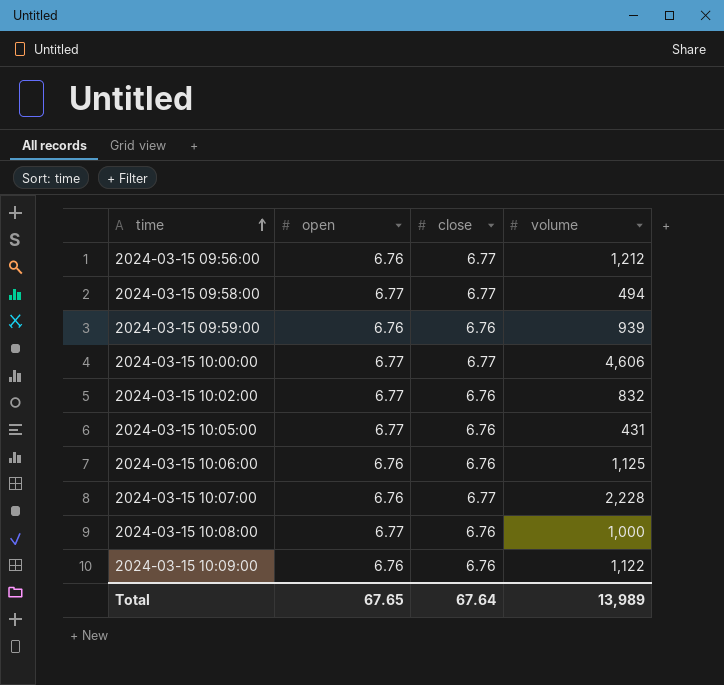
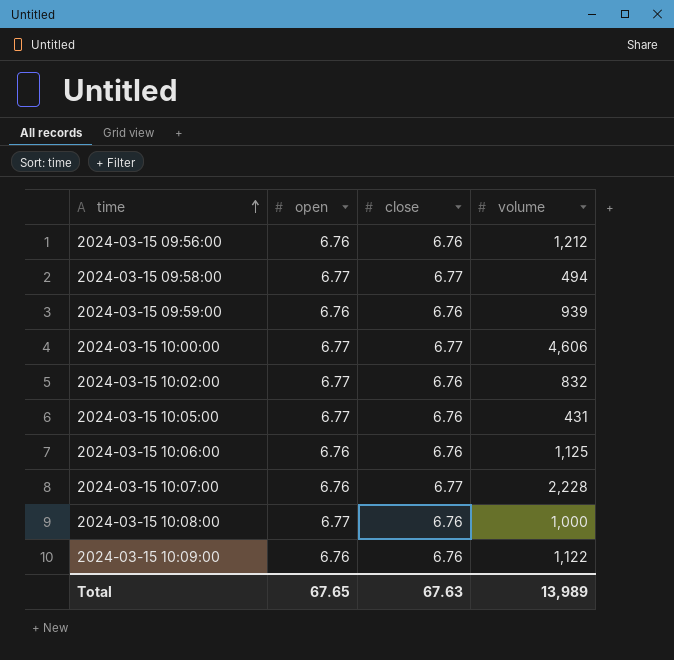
2024-03-15 09:56:00 | close: 6.77 -> 6.76
Total | close: 67.64 -> 67.63

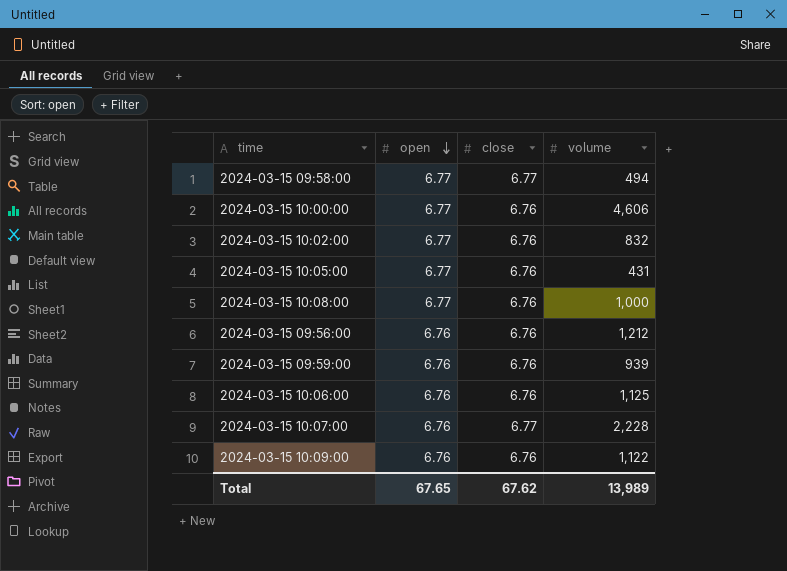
row order: time ascending -> open descending
2024-03-15 10:00:00 | close: 6.77 -> 6.76
Total | close: 67.63 -> 67.62

